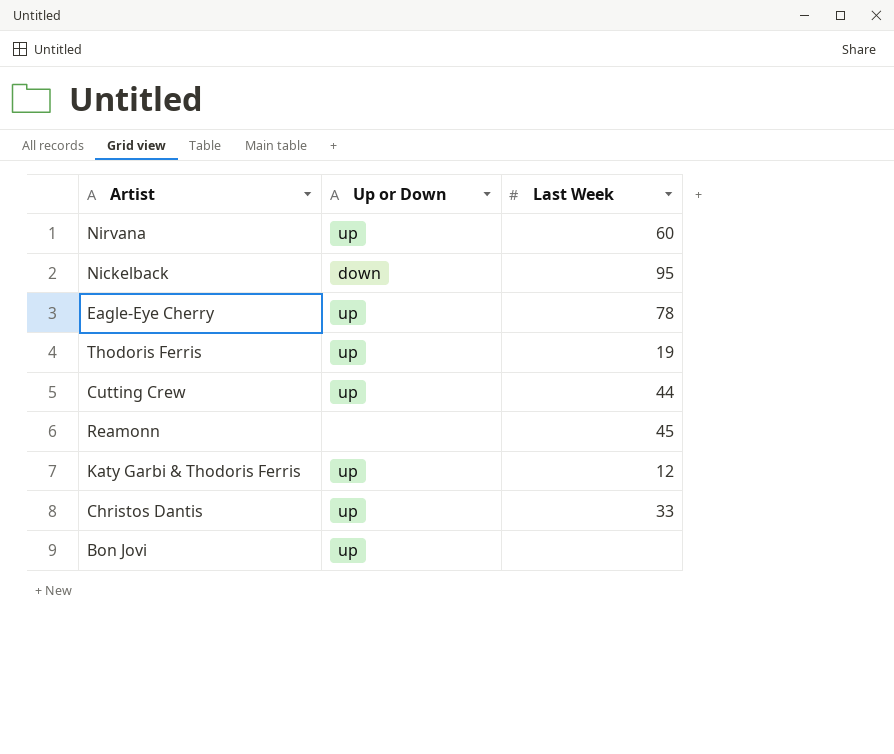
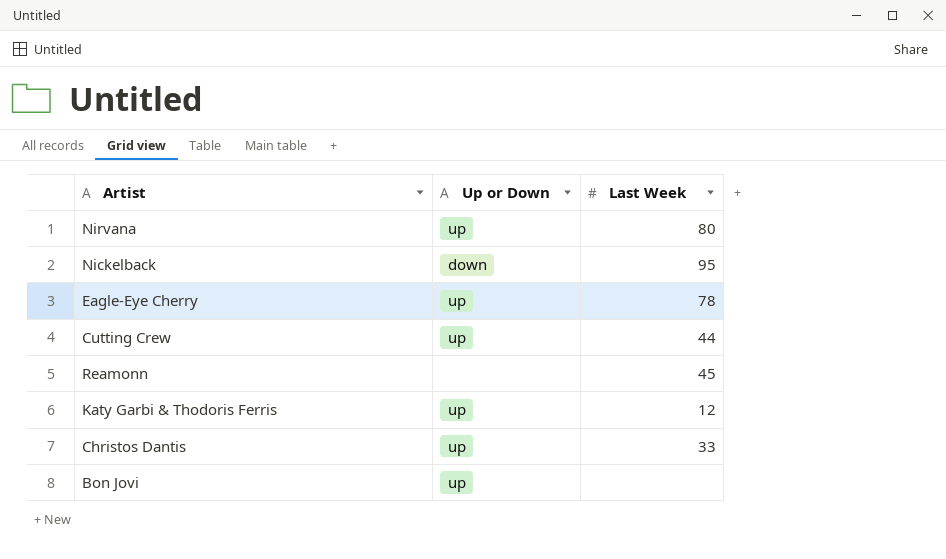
row Thodoris Ferris: up | 19 -> none
Nirvana | Last Week: 60 -> 80

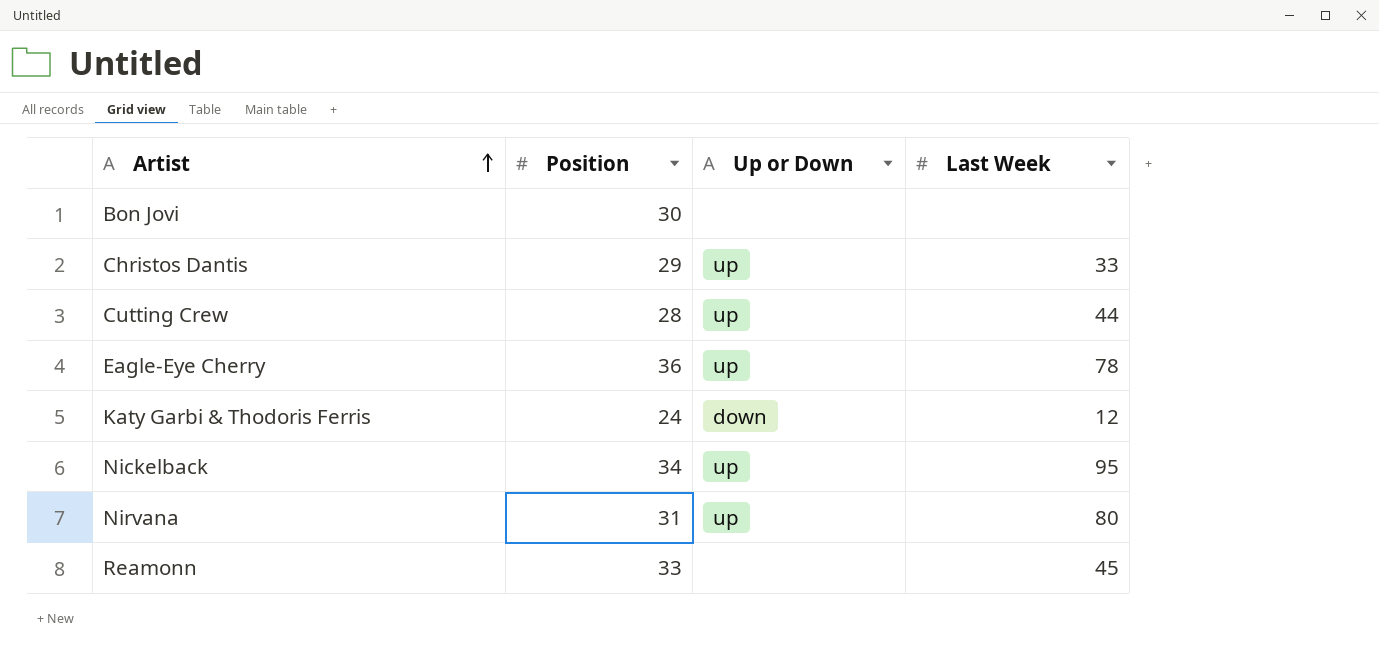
row order: none -> Artist ascending
column Position | position: none -> 2
Bon Jovi | Up or Down: up -> none
Katy Garbi & Thodoris Ferris | Up or Down: up -> down
Nickelback | Up or Down: down -> up

